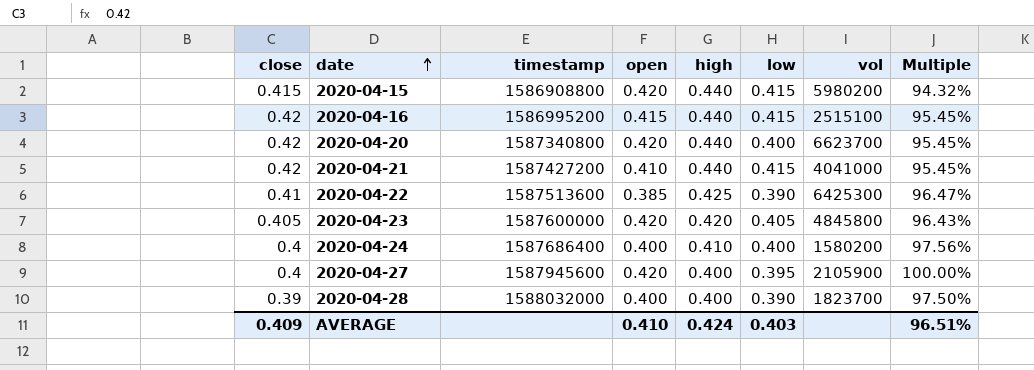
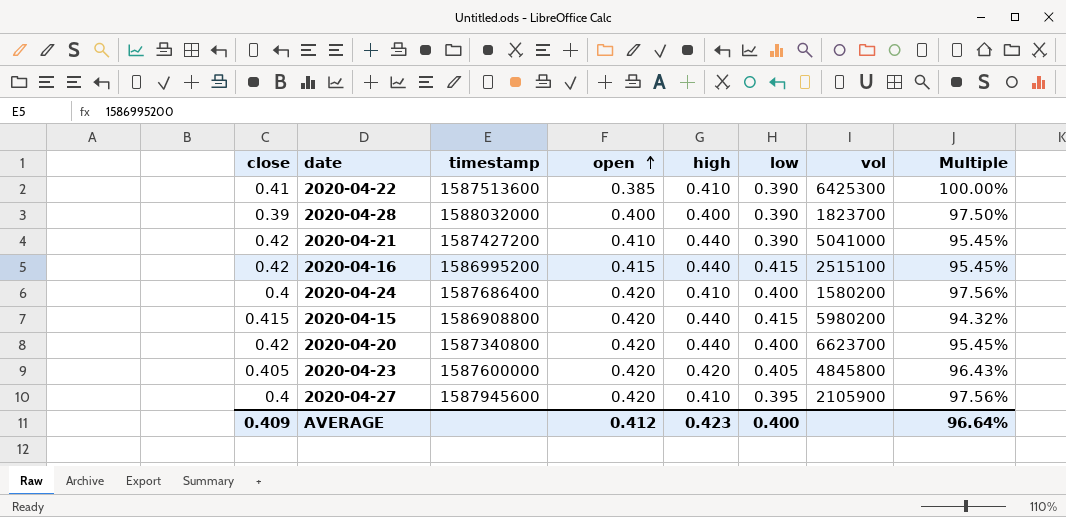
row order: date ascending -> open ascending
2020-04-22 | high: 0.425 -> 0.410
2020-04-22 | Multiple: 96.47% -> 100.00%
2020-04-21 | low: 0.415 -> 0.390
2020-04-21 | vol: 4041000 -> 5041000
2020-04-24 | open: 0.400 -> 0.420
2020-04-27 | high: 0.400 -> 0.410
2020-04-27 | Multiple: 100.00% -> 97.56%
AVERAGE | open: 0.410 -> 0.412
AVERAGE | high: 0.424 -> 0.423
AVERAGE | low: 0.403 -> 0.400
AVERAGE | Multiple: 96.51% -> 96.64%

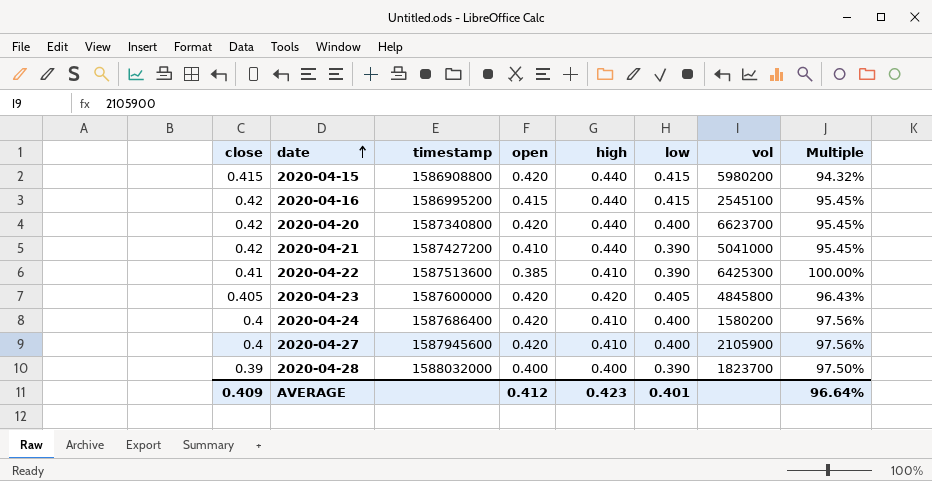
row order: open ascending -> date ascending
2020-04-16 | vol: 2515100 -> 2545100
2020-04-27 | low: 0.395 -> 0.400
AVERAGE | low: 0.400 -> 0.401

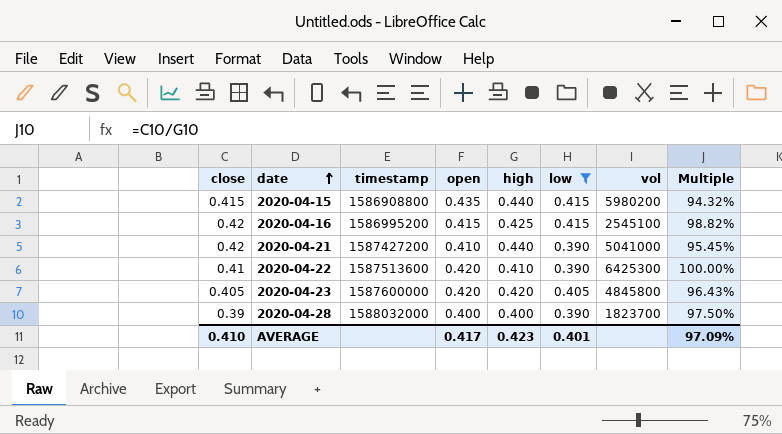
filter: none -> low != 0.400
2020-04-15 | open: 0.420 -> 0.435
2020-04-16 | high: 0.440 -> 0.425
2020-04-16 | Multiple: 95.45% -> 98.82%
2020-04-22 | open: 0.385 -> 0.420
AVERAGE | close: 0.409 -> 0.410
AVERAGE | open: 0.412 -> 0.417
AVERAGE | Multiple: 96.64% -> 97.09%

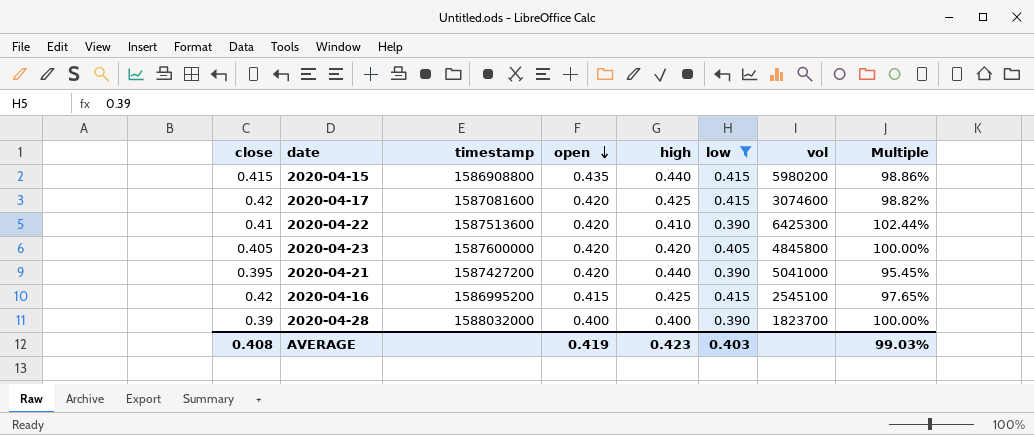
row order: date ascending -> open descending
column Multiple | formula: [close] / [high] -> [open] / [high]
row 2020-04-17: none -> 0.42 | 1587081600 | 0.420 | 0.425 | 0.415 | 3074600 | 98.82%
2020-04-21 | close: 0.42 -> 0.395
2020-04-21 | open: 0.410 -> 0.420
AVERAGE | close: 0.410 -> 0.408
AVERAGE | open: 0.417 -> 0.419
AVERAGE | low: 0.401 -> 0.403
AVERAGE | Multiple: 97.09% -> 99.03%

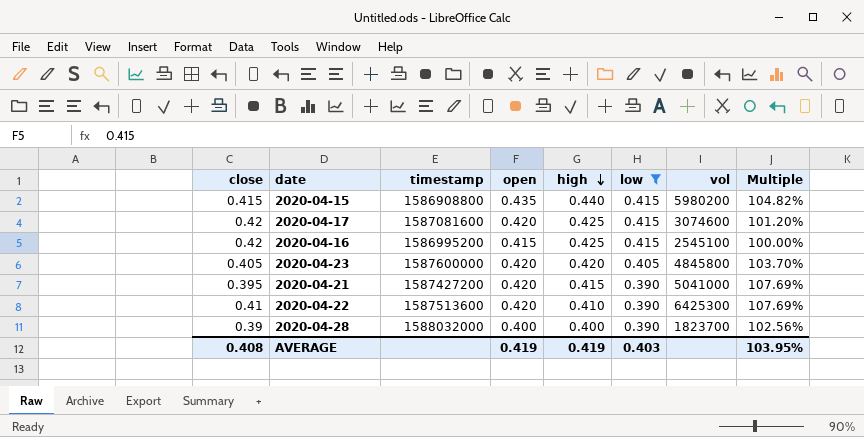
row order: open descending -> high descending
column Multiple | formula: [open] / [high] -> [open] / [low]
2020-04-21 | high: 0.440 -> 0.415
AVERAGE | high: 0.423 -> 0.419
AVERAGE | Multiple: 99.03% -> 103.95%

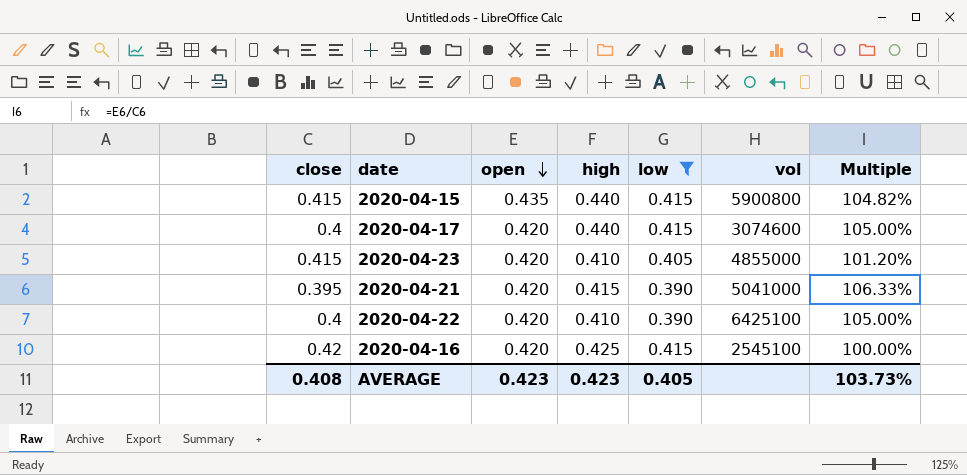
row order: high descending -> open descending
column timestamp | position: 3 -> none
column Multiple | formula: [open] / [low] -> [open] / [close]
row 2020-04-28: 0.39 | 1588032000 | 0.400 | 0.400 | 0.390 | 1823700 | 102.56% -> none
2020-04-15 | vol: 5980200 -> 5900800
2020-04-17 | close: 0.42 -> 0.4
2020-04-17 | high: 0.425 -> 0.440
2020-04-23 | close: 0.405 -> 0.415
2020-04-23 | high: 0.420 -> 0.410
2020-04-23 | vol: 4845800 -> 4855000
2020-04-22 | close: 0.41 -> 0.4
2020-04-22 | vol: 6425300 -> 6425100
2020-04-16 | open: 0.415 -> 0.420
AVERAGE | open: 0.419 -> 0.423
AVERAGE | high: 0.419 -> 0.423
AVERAGE | low: 0.403 -> 0.405
AVERAGE | Multiple: 103.95% -> 103.73%

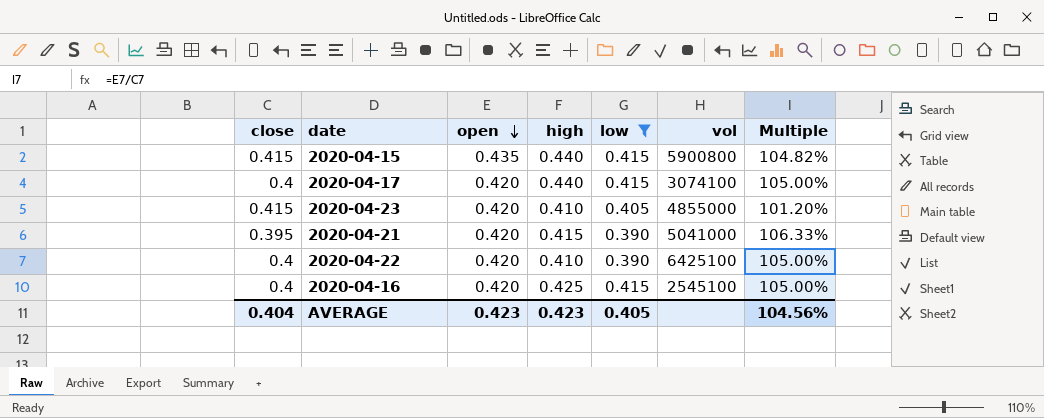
2020-04-17 | vol: 3074600 -> 3074100
2020-04-16 | close: 0.42 -> 0.4
2020-04-16 | Multiple: 100.00% -> 105.00%
AVERAGE | close: 0.408 -> 0.404
AVERAGE | Multiple: 103.73% -> 104.56%

